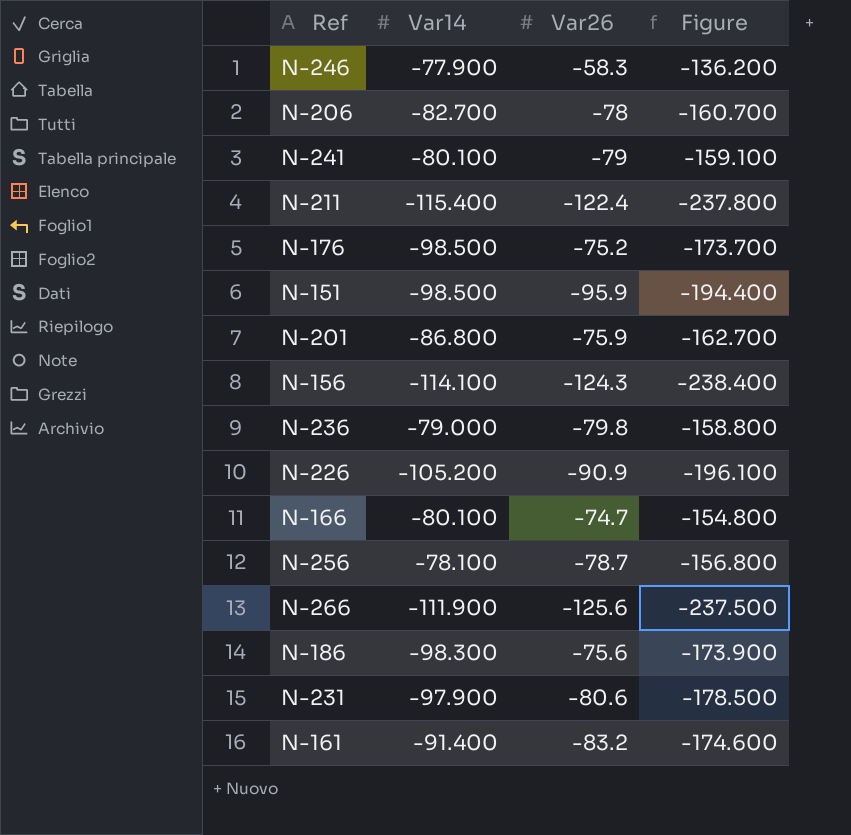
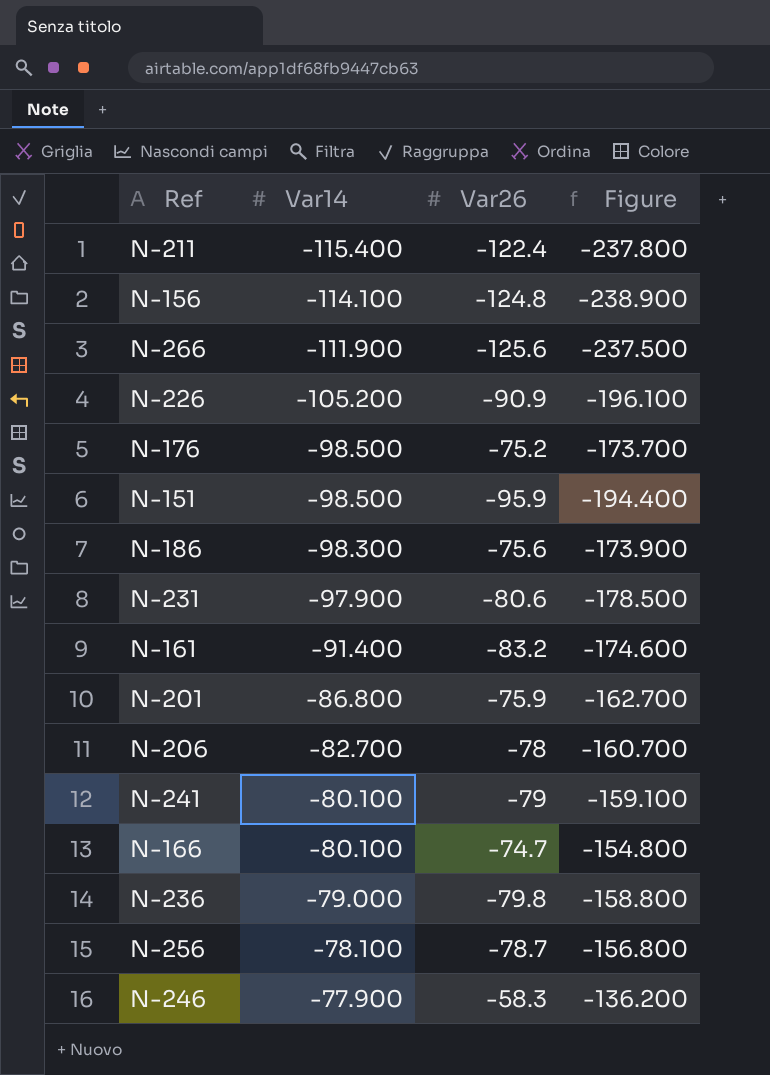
row order: none -> Var14 ascending
N-156 | Var26: -124.3 -> -124.8
N-156 | Figure: -238.400 -> -238.900

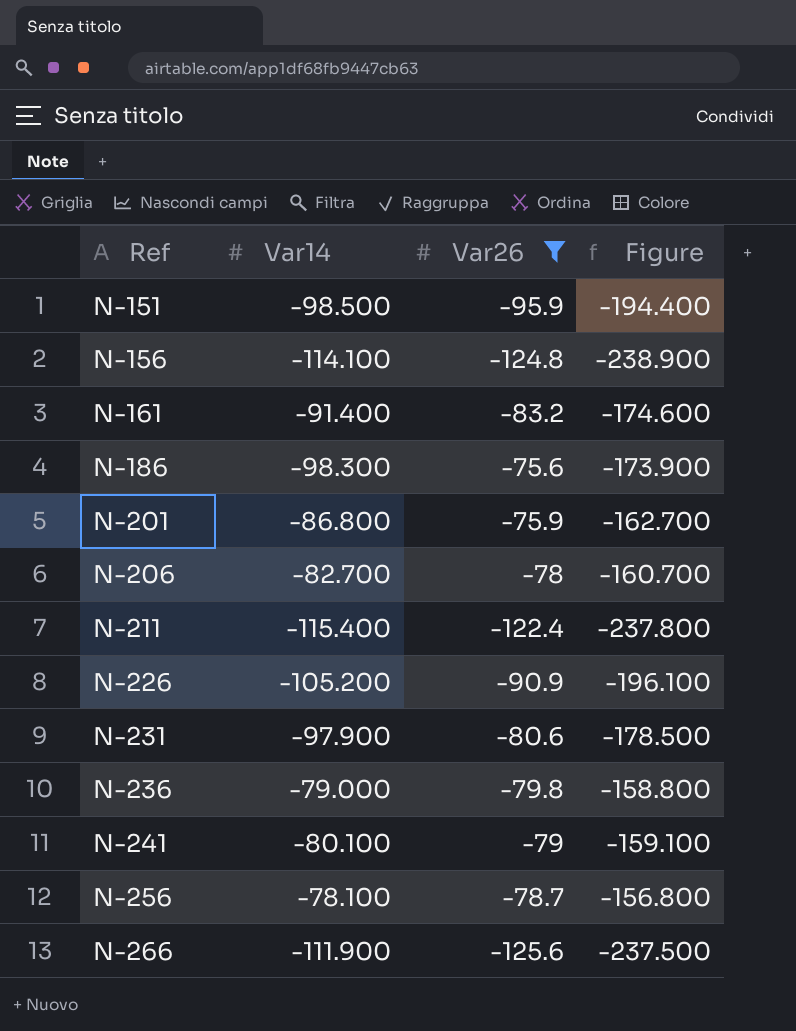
filter: none -> Var26 <= -75.6
row order: Var14 ascending -> Ref ascending

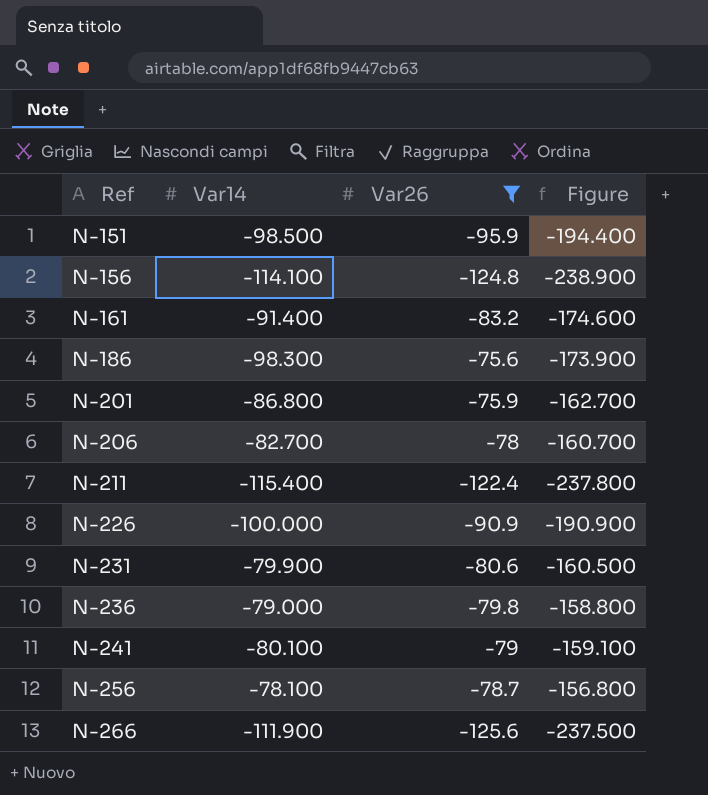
N-226 | Var14: -105.200 -> -100.000
N-226 | Figure: -196.100 -> -190.900
N-231 | Var14: -97.900 -> -79.900
N-231 | Figure: -178.500 -> -160.500

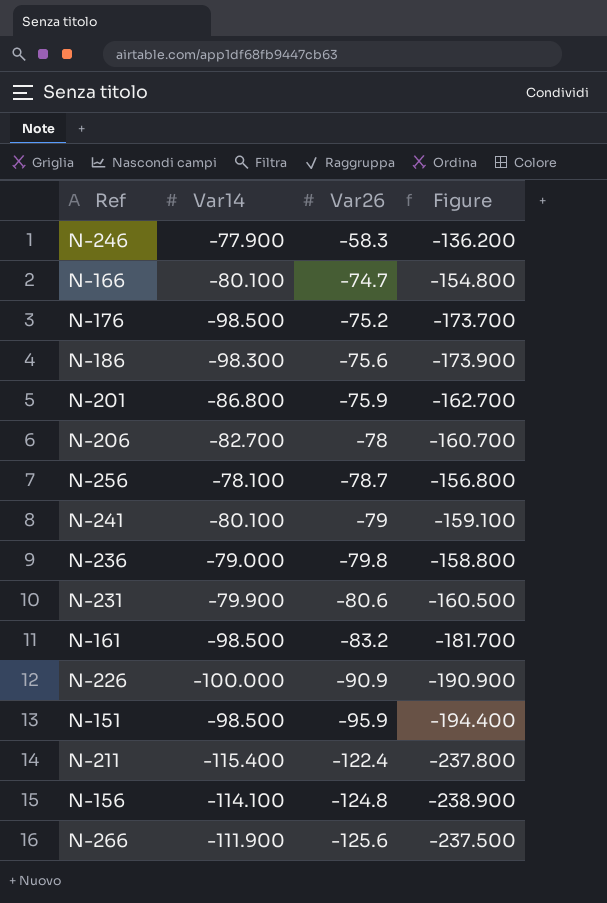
filter: Var26 <= -75.6 -> none
row order: Ref ascending -> Var26 descending
N-161 | Var14: -91.400 -> -98.500
N-161 | Figure: -174.600 -> -181.700

